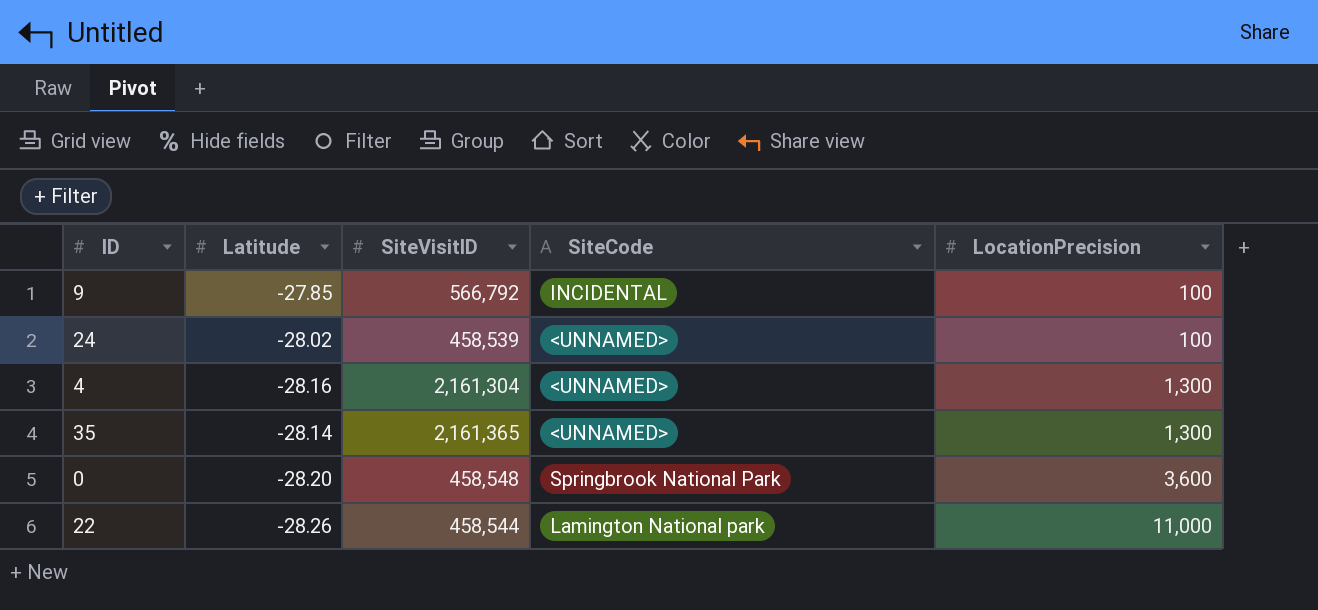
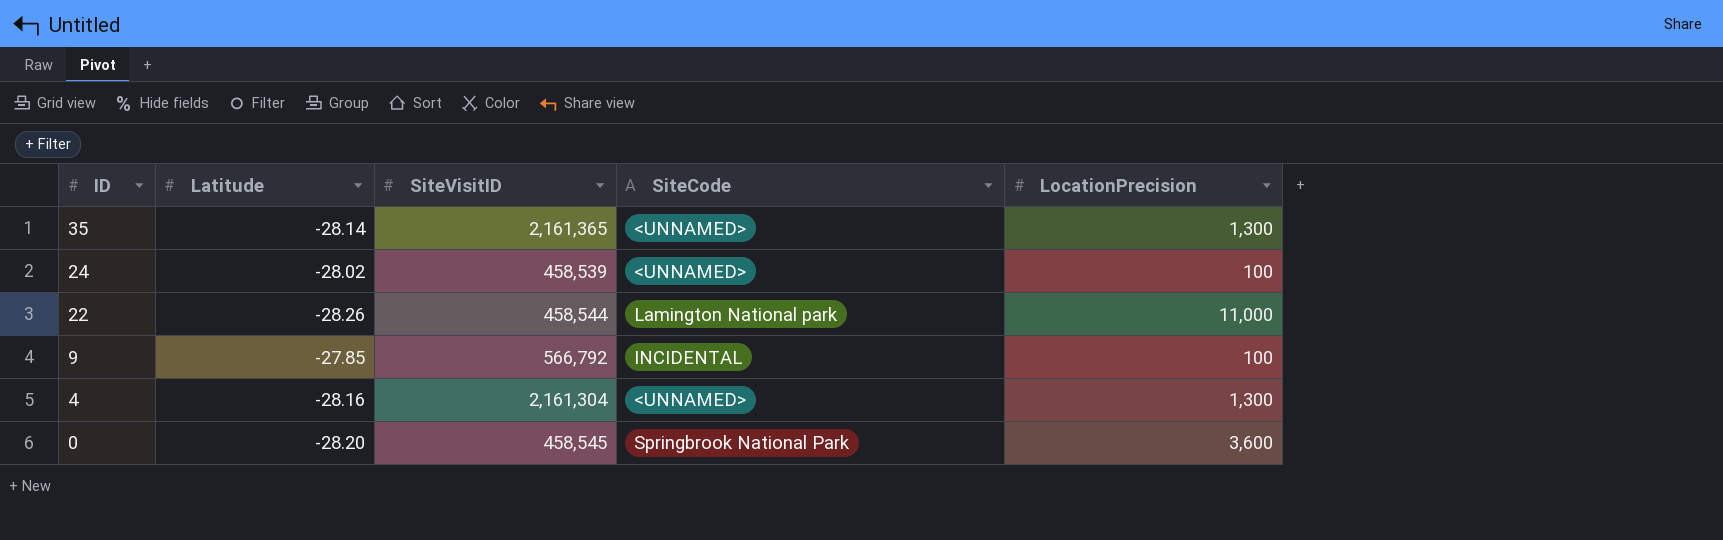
row order: LocationPrecision ascending -> ID descending
0 | SiteVisitID: 458,548 -> 458,545

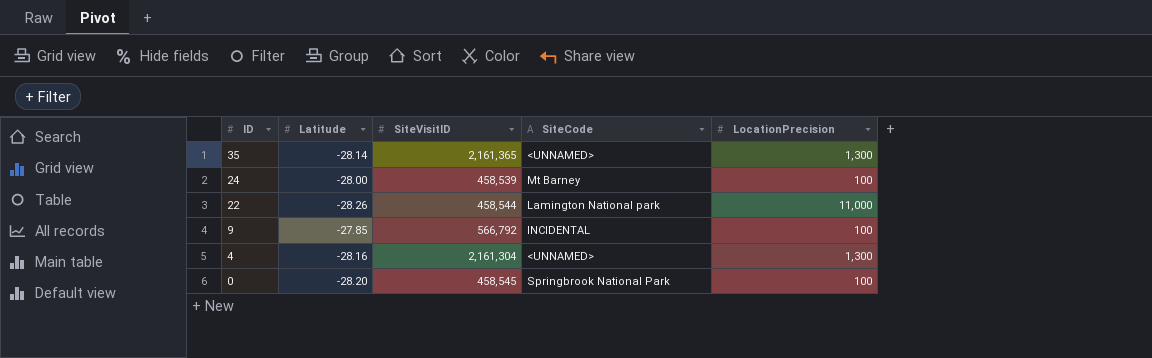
24 | Latitude: -28.02 -> -28.00
24 | SiteCode: <UNNAMED> -> Mt Barney
0 | LocationPrecision: 3,600 -> 100

